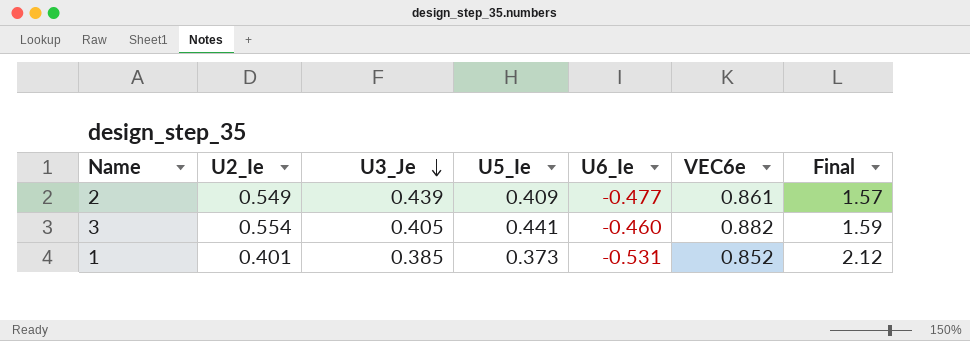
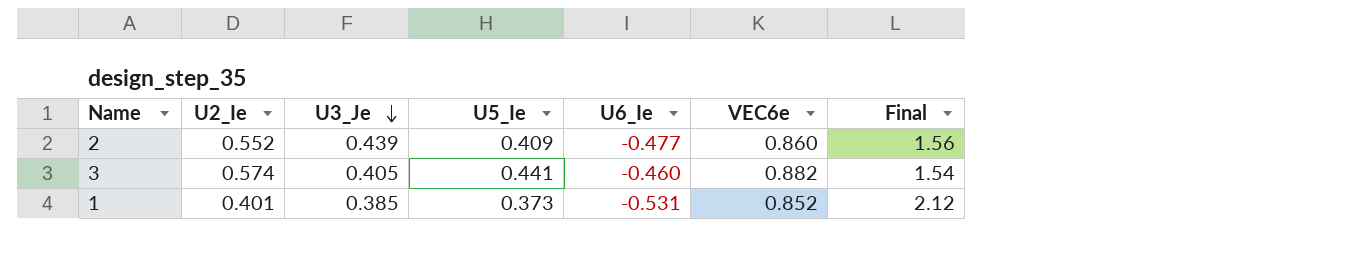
2 | U2_Ie: 0.549 -> 0.552
2 | VEC6e: 0.861 -> 0.860
2 | Final: 1.57 -> 1.56
3 | U2_Ie: 0.554 -> 0.574
3 | Final: 1.59 -> 1.54

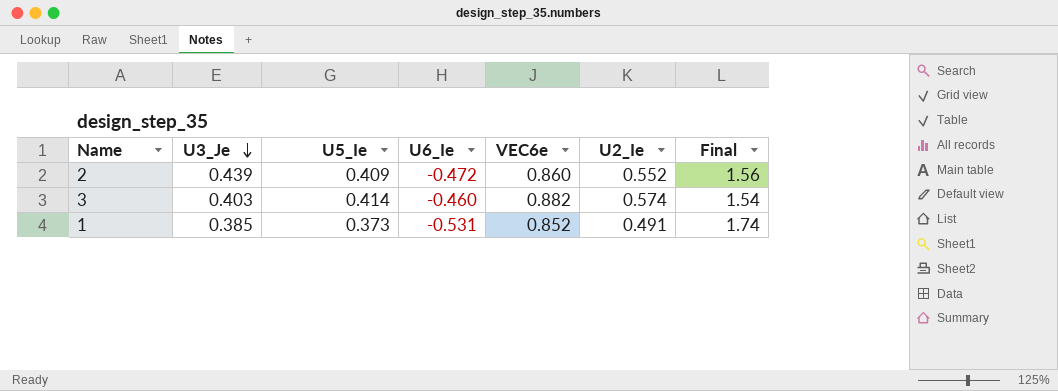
column U2_Ie | position: 2 -> 6
2 | U6_Ie: -0.477 -> -0.472
3 | U3_Je: 0.405 -> 0.403
3 | U5_Ie: 0.441 -> 0.414
1 | U2_Ie: 0.401 -> 0.491
1 | Final: 2.12 -> 1.74

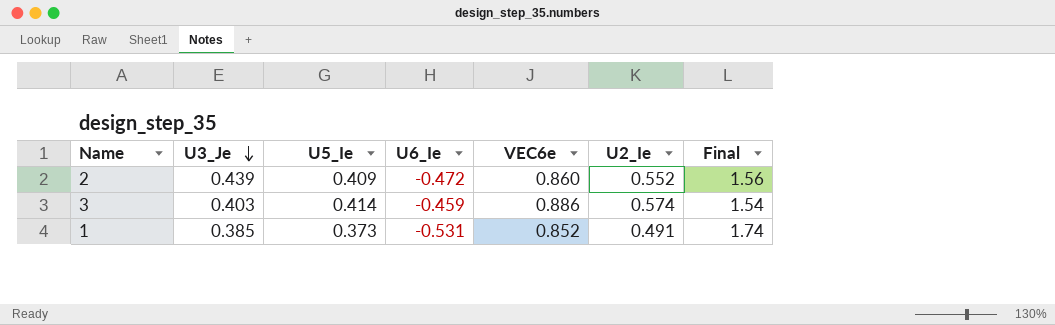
3 | U6_Ie: -0.460 -> -0.459
3 | VEC6e: 0.882 -> 0.886

